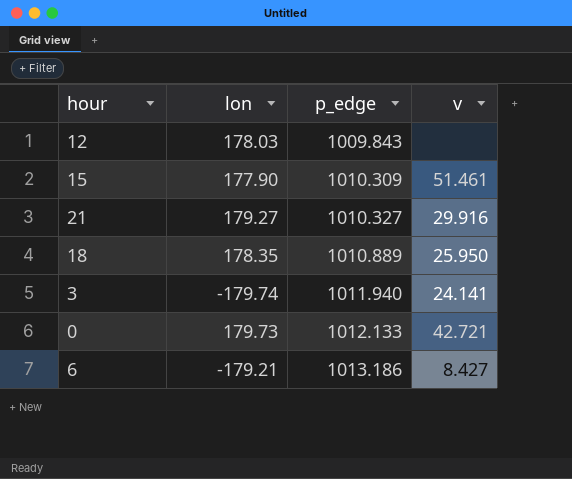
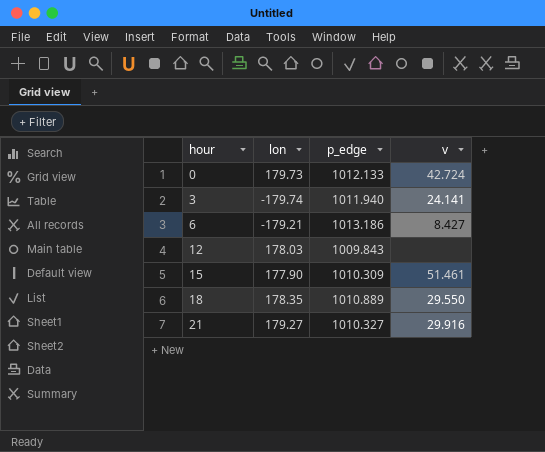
row order: p_edge ascending -> hour ascending
0 | v: 42.721 -> 42.724
18 | v: 25.950 -> 29.550

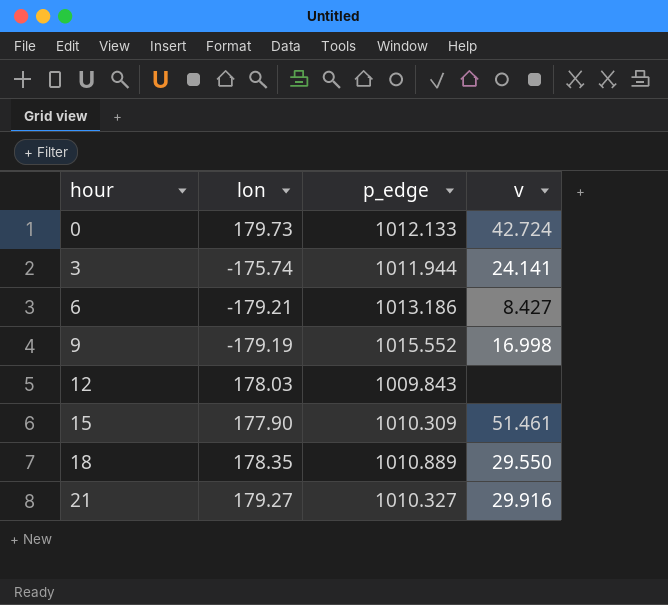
3 | lon: -179.74 -> -175.74
3 | p_edge: 1011.940 -> 1011.944
row 9: none -> -179.19 | 1015.552 | 16.998

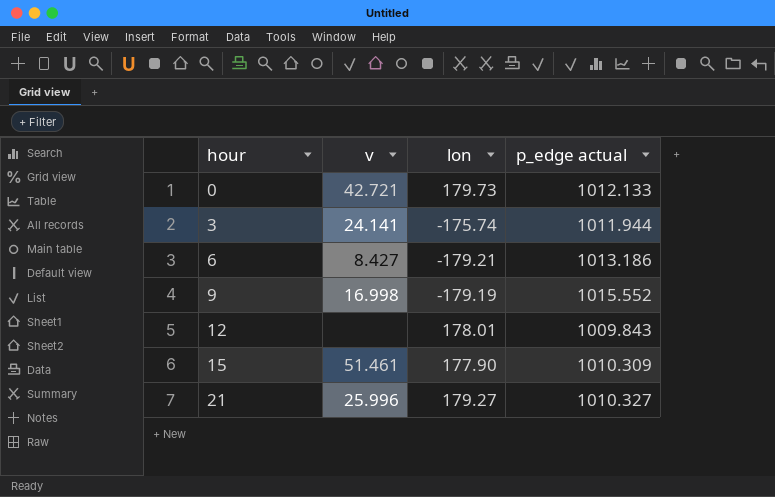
column v | position: 4 -> 2
column name: p_edge -> p_edge actual
row 18: 178.35 | 1010.889 | 29.550 -> none
0 | v: 42.724 -> 42.721
12 | lon: 178.03 -> 178.01
21 | v: 29.916 -> 25.996

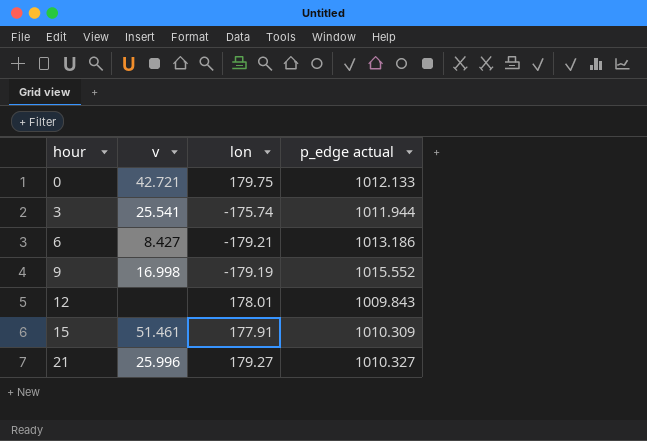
0 | lon: 179.73 -> 179.75
3 | v: 24.141 -> 25.541
15 | lon: 177.90 -> 177.91

